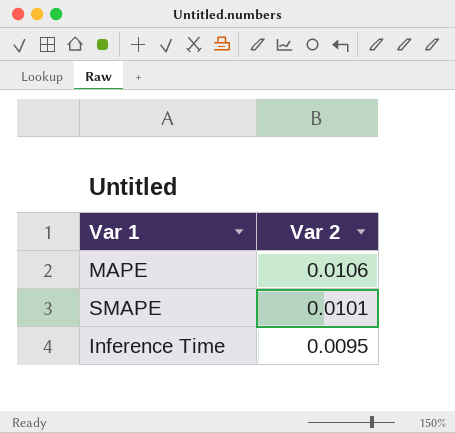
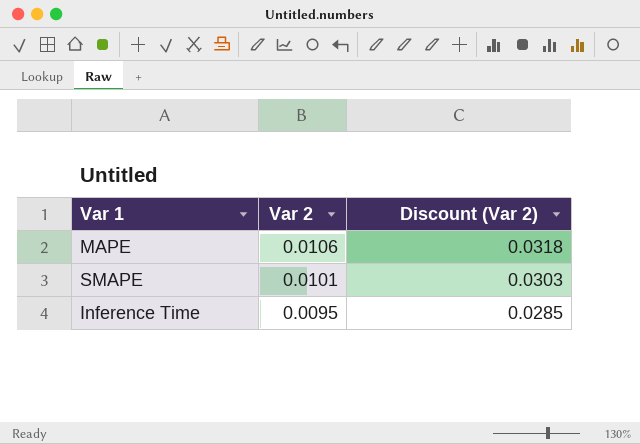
column Discount (Var 2) | formula: none -> [Var 2] * 3

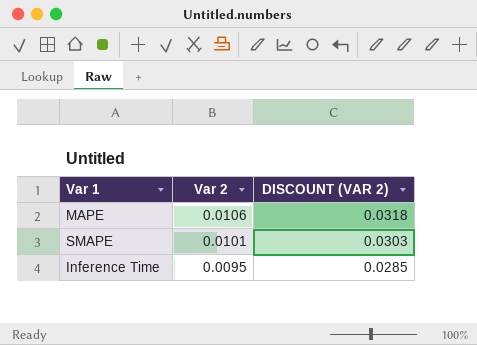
column name: Discount (Var 2) -> DISCOUNT (VAR 2)

